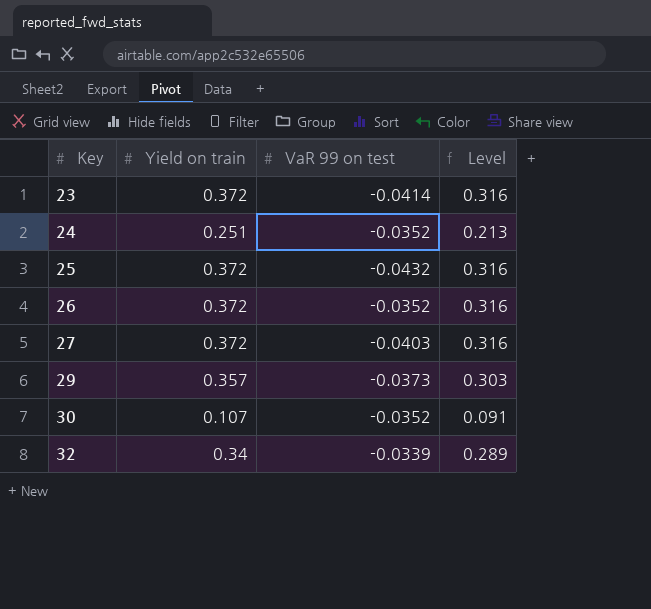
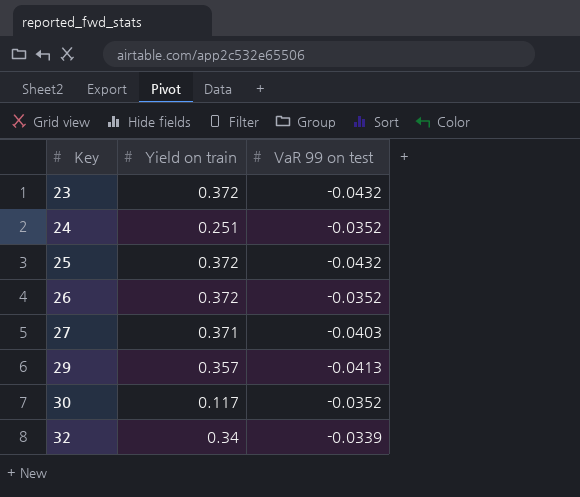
column Level | formula: [Yield on train] * 0.85 -> none
23 | VaR 99 on test: -0.0414 -> -0.0432
27 | Yield on train: 0.372 -> 0.371
29 | VaR 99 on test: -0.0373 -> -0.0413
30 | Yield on train: 0.107 -> 0.117

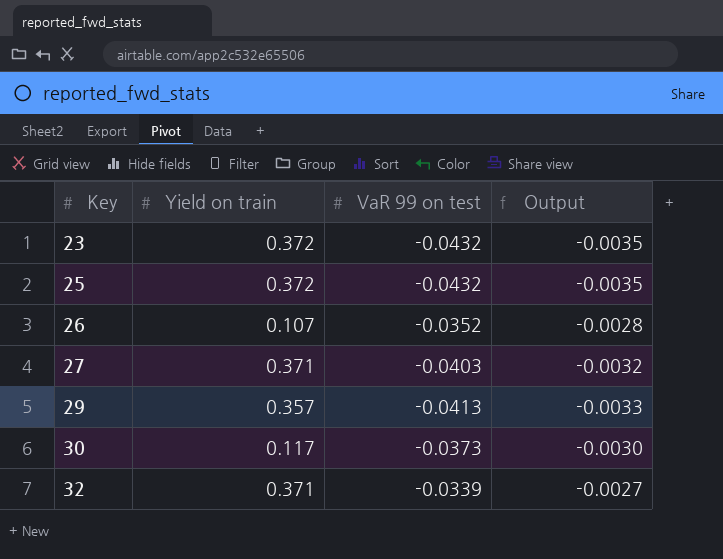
column Output | formula: none -> [VaR 99 on test] * 0.08
row 24: 0.251 | -0.0352 -> none
26 | Yield on train: 0.372 -> 0.107
30 | VaR 99 on test: -0.0352 -> -0.0373
32 | Yield on train: 0.34 -> 0.371

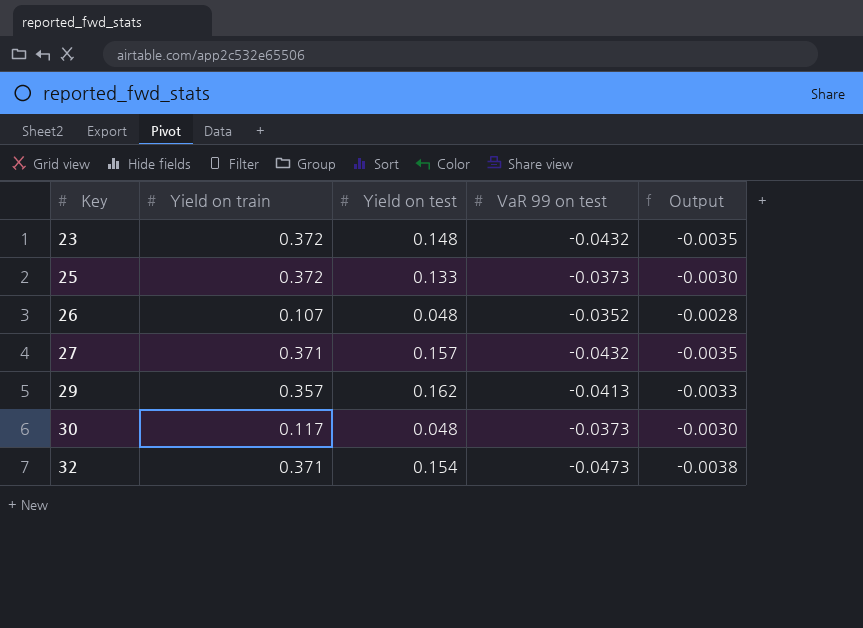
column Yield on test | position: none -> 3
25 | VaR 99 on test: -0.0432 -> -0.0373
25 | Output: -0.0035 -> -0.0030
27 | VaR 99 on test: -0.0403 -> -0.0432
27 | Output: -0.0032 -> -0.0035
32 | VaR 99 on test: -0.0339 -> -0.0473
32 | Output: -0.0027 -> -0.0038

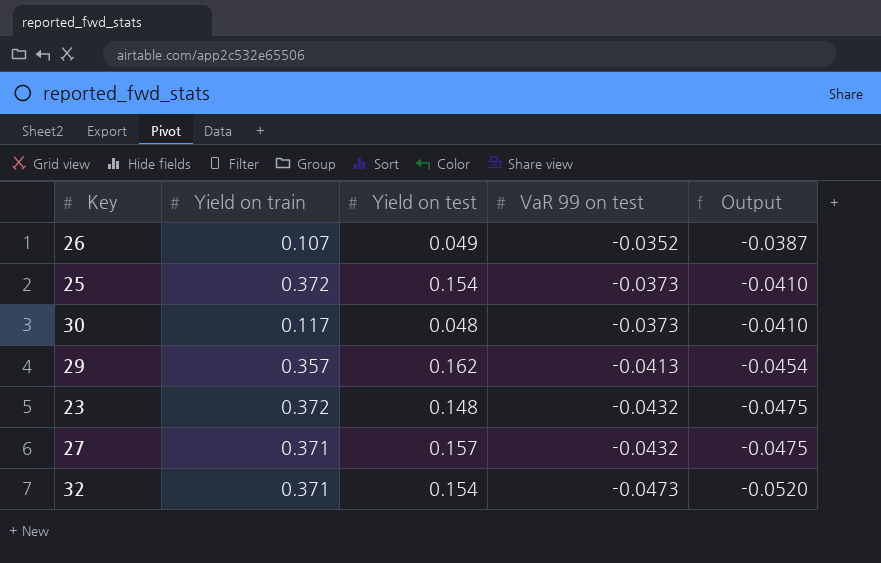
row order: Key ascending -> VaR 99 on test descending
column Output | formula: [VaR 99 on test] * 0.08 -> [VaR 99 on test] * 1.1
26 | Yield on test: 0.048 -> 0.049
25 | Yield on test: 0.133 -> 0.154

